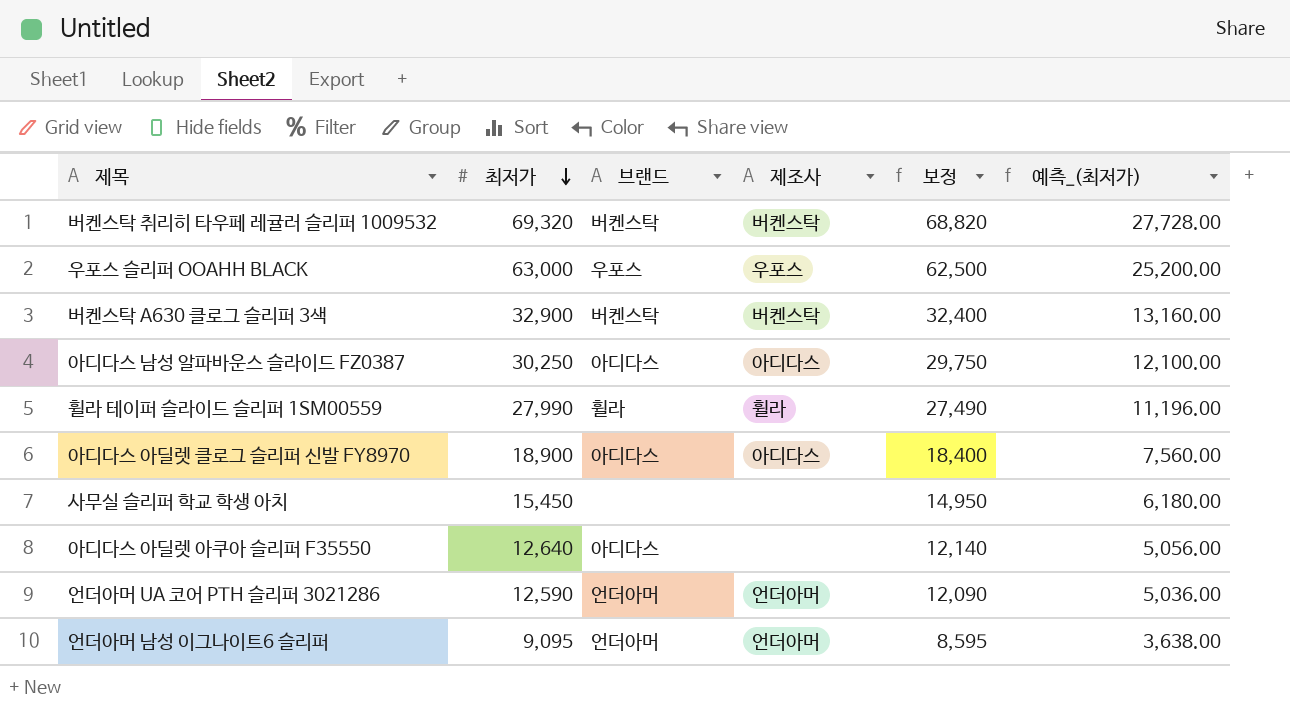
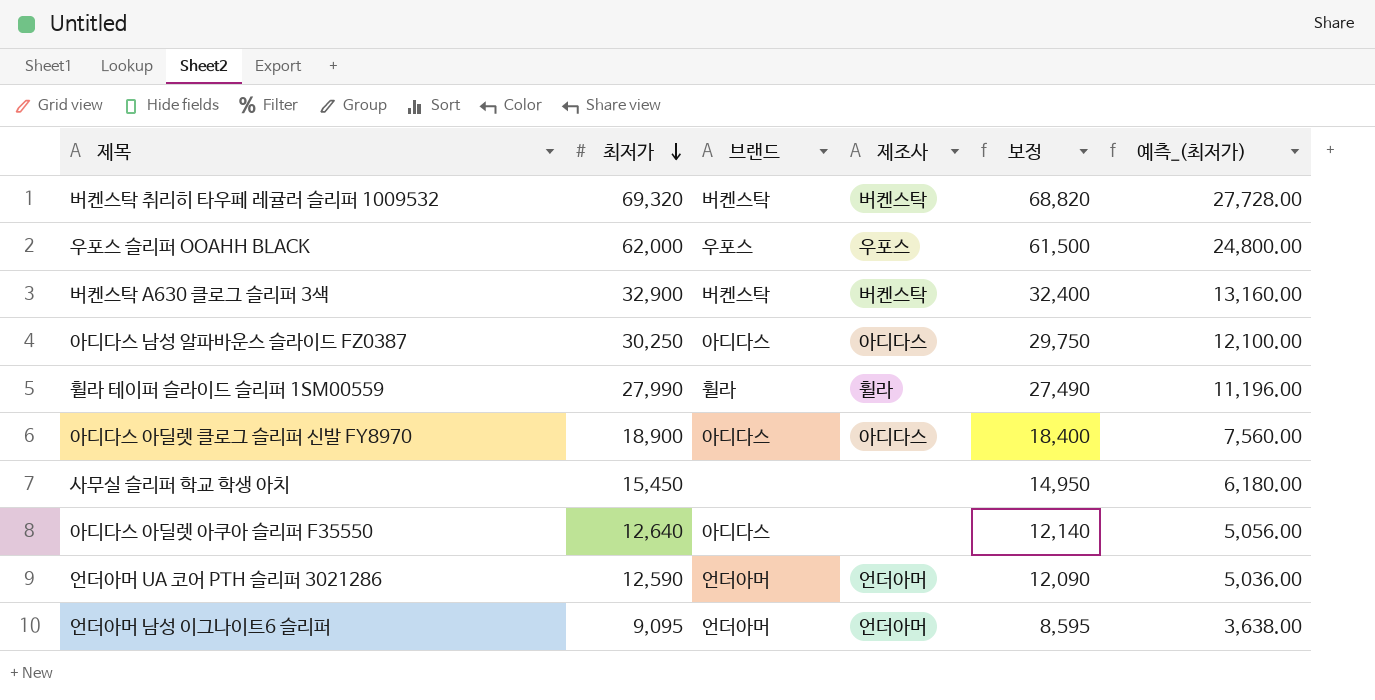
우포스 슬리퍼 OOAHH BLACK | 최저가: 63,000 -> 62,000
우포스 슬리퍼 OOAHH BLACK | 보정: 62,500 -> 61,500
우포스 슬리퍼 OOAHH BLACK | 예측_(최저가): 25,200.00 -> 24,800.00

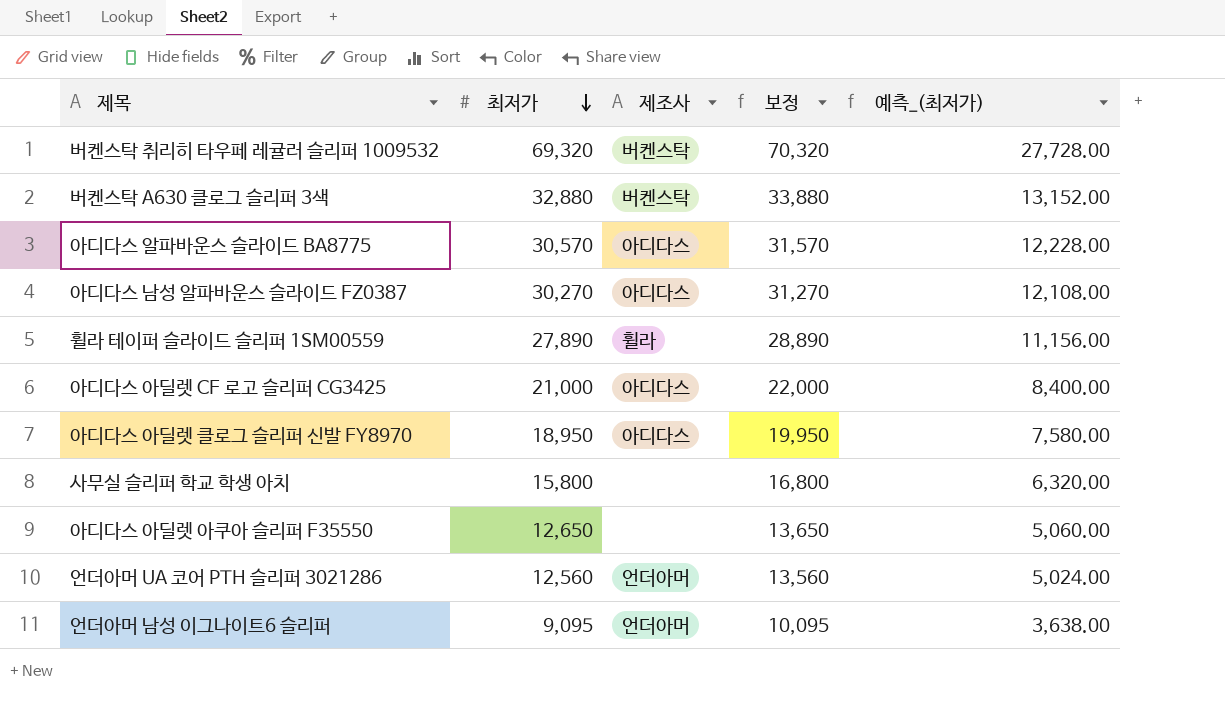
column 브랜드 | position: 3 -> none
column 보정 | formula: [최저가] - 500 -> [최저가] + 1000
row 우포스 슬리퍼 OOAHH BLACK: 62,000 | 우포스 | 우포스 | 61,500 | 24,800.00 -> none
버켄스탁 A630 클로그 슬리퍼 3색 | 최저가: 32,900 -> 32,880
버켄스탁 A630 클로그 슬리퍼 3색 | 예측_(최저가): 13,160.00 -> 13,152.00
row 아디다스 알파바운스 슬라이드 BA8775: none -> 30,570 | 아디다스 | 31,570 | 12,228.00
아디다스 남성 알파바운스 슬라이드 FZ0387 | 최저가: 30,250 -> 30,270
아디다스 남성 알파바운스 슬라이드 FZ0387 | 예측_(최저가): 12,100.00 -> 12,108.00
휠라 테이퍼 슬라이드 슬리퍼 1SM00559 | 최저가: 27,990 -> 27,890
휠라 테이퍼 슬라이드 슬리퍼 1SM00559 | 예측_(최저가): 11,196.00 -> 11,156.00
row 아디다스 아딜렛 CF 로고 슬리퍼 CG3425: none -> 21,000 | 아디다스 | 22,000 | 8,400.00
아디다스 아딜렛 클로그 슬리퍼 신발 FY8970 | 최저가: 18,900 -> 18,950
아디다스 아딜렛 클로그 슬리퍼 신발 FY8970 | 예측_(최저가): 7,560.00 -> 7,580.00
사무실 슬리퍼 학교 학생 아치 | 최저가: 15,450 -> 15,800
사무실 슬리퍼 학교 학생 아치 | 예측_(최저가): 6,180.00 -> 6,320.00
아디다스 아딜렛 아쿠아 슬리퍼 F35550 | 최저가: 12,640 -> 12,650
아디다스 아딜렛 아쿠아 슬리퍼 F35550 | 예측_(최저가): 5,056.00 -> 5,060.00
언더아머 UA 코어 PTH 슬리퍼 3021286 | 최저가: 12,590 -> 12,560
언더아머 UA 코어 PTH 슬리퍼 3021286 | 예측_(최저가): 5,036.00 -> 5,024.00

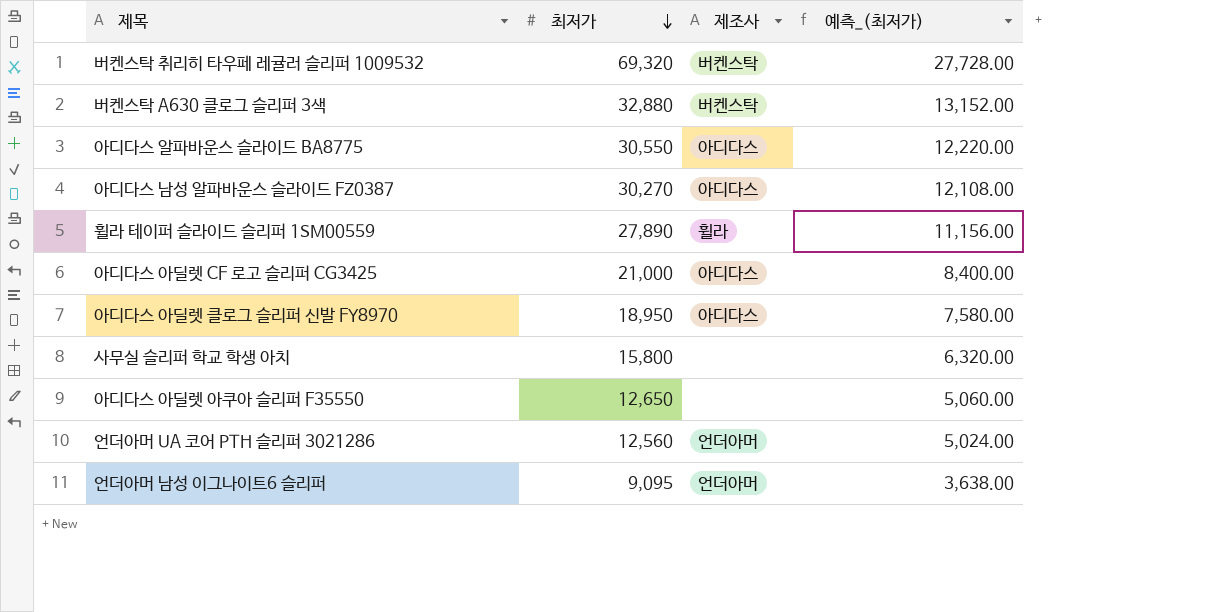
column 보정 | formula: [최저가] + 1000 -> none
아디다스 알파바운스 슬라이드 BA8775 | 최저가: 30,570 -> 30,550
아디다스 알파바운스 슬라이드 BA8775 | 예측_(최저가): 12,228.00 -> 12,220.00

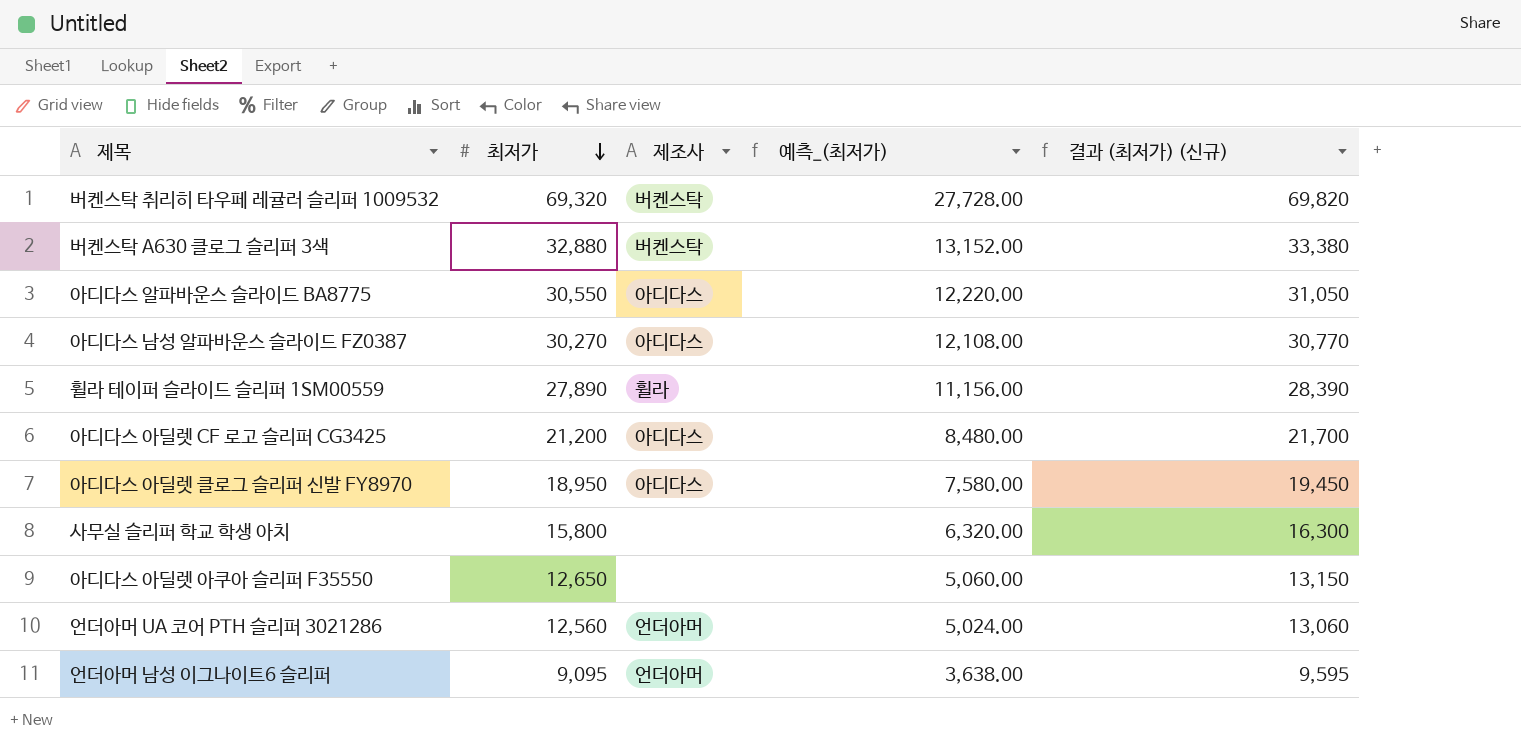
column 결과 (최저가) (신규) | formula: none -> [최저가] + 500
아디다스 아딜렛 CF 로고 슬리퍼 CG3425 | 최저가: 21,000 -> 21,200
아디다스 아딜렛 CF 로고 슬리퍼 CG3425 | 예측_(최저가): 8,400.00 -> 8,480.00

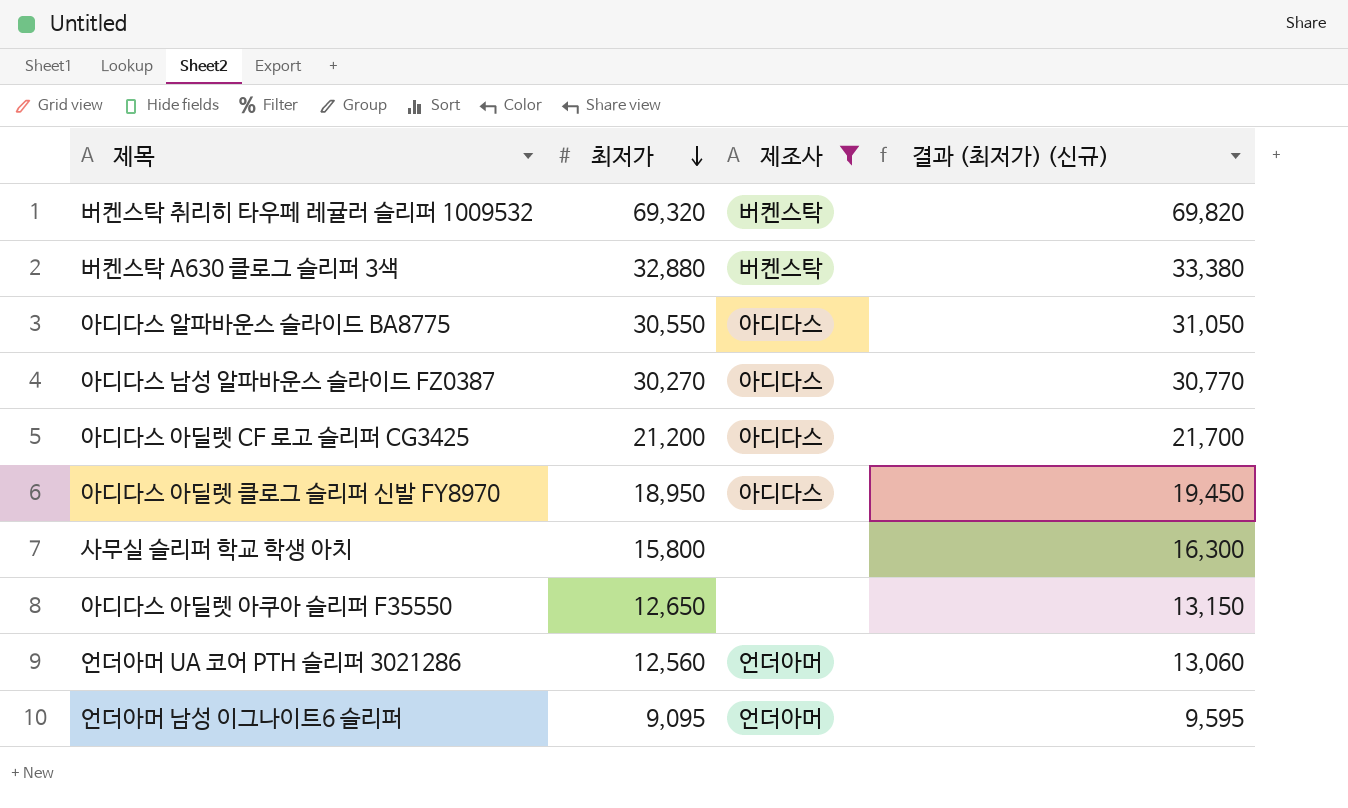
filter: none -> 제조사 != 휠라
column 예측_(최저가) | formula: [최저가] * 0.4 -> none

